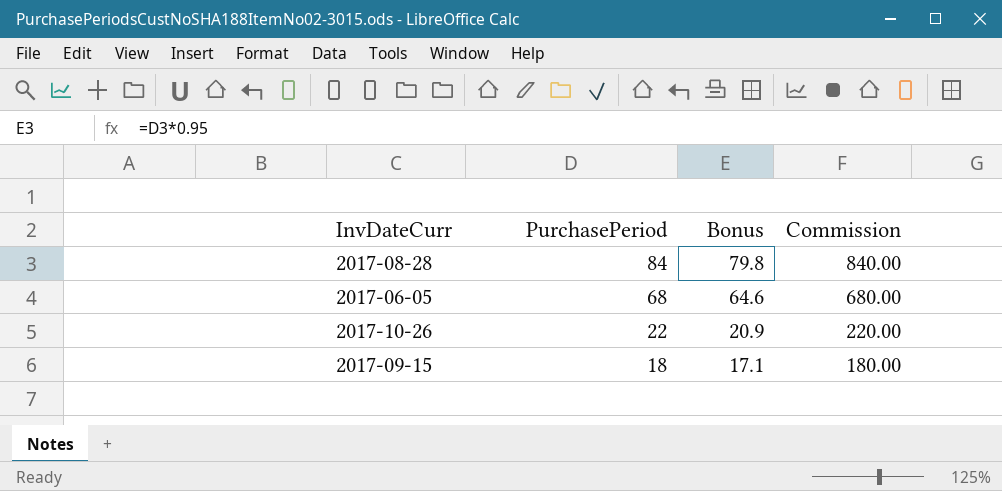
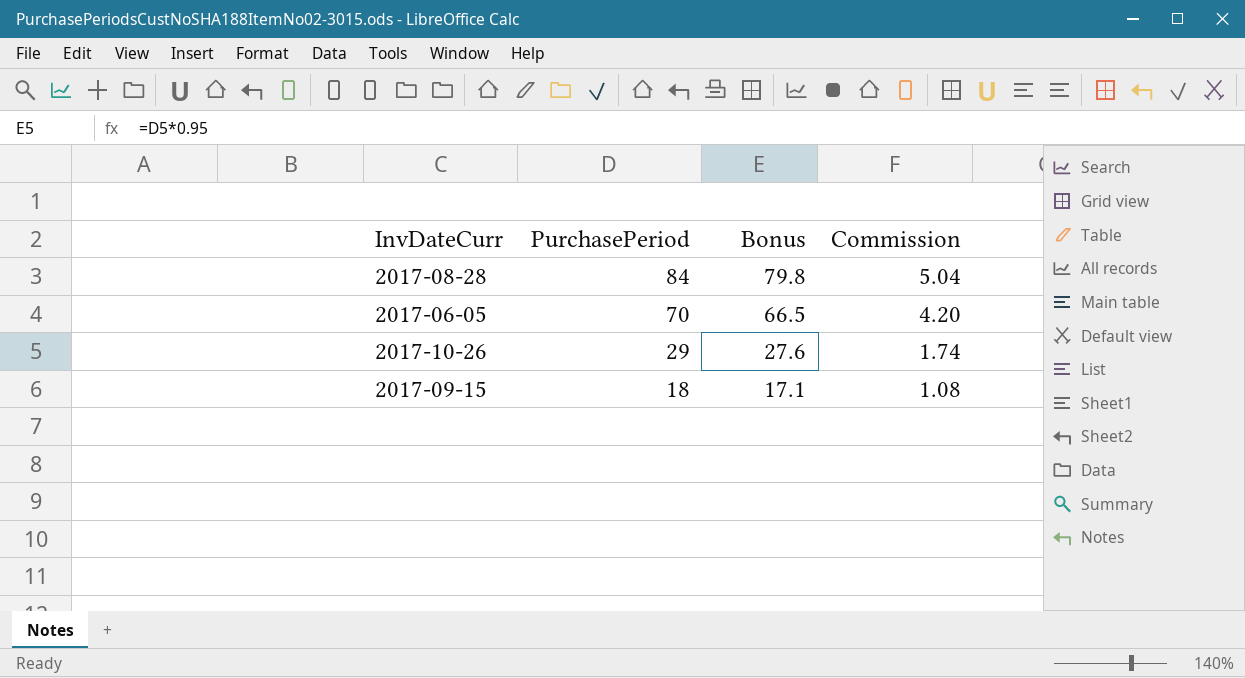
column Commission | formula: [PurchasePeriod] * 10 -> [PurchasePeriod] * 0.06
2017-06-05 | PurchasePeriod: 68 -> 70
2017-06-05 | Bonus: 64.6 -> 66.5
2017-10-26 | PurchasePeriod: 22 -> 29
2017-10-26 | Bonus: 20.9 -> 27.6

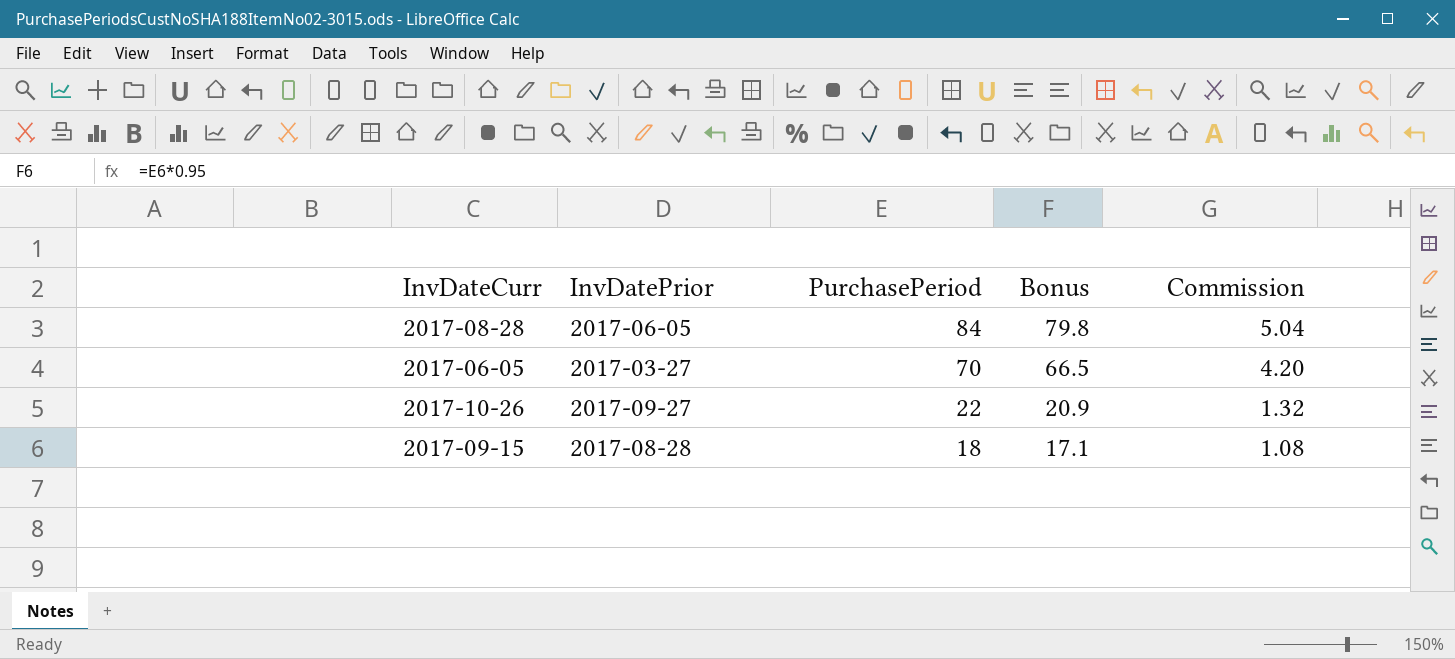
column InvDatePrior | position: none -> 2
2017-10-26 | PurchasePeriod: 29 -> 22
2017-10-26 | Bonus: 27.6 -> 20.9
2017-10-26 | Commission: 1.74 -> 1.32

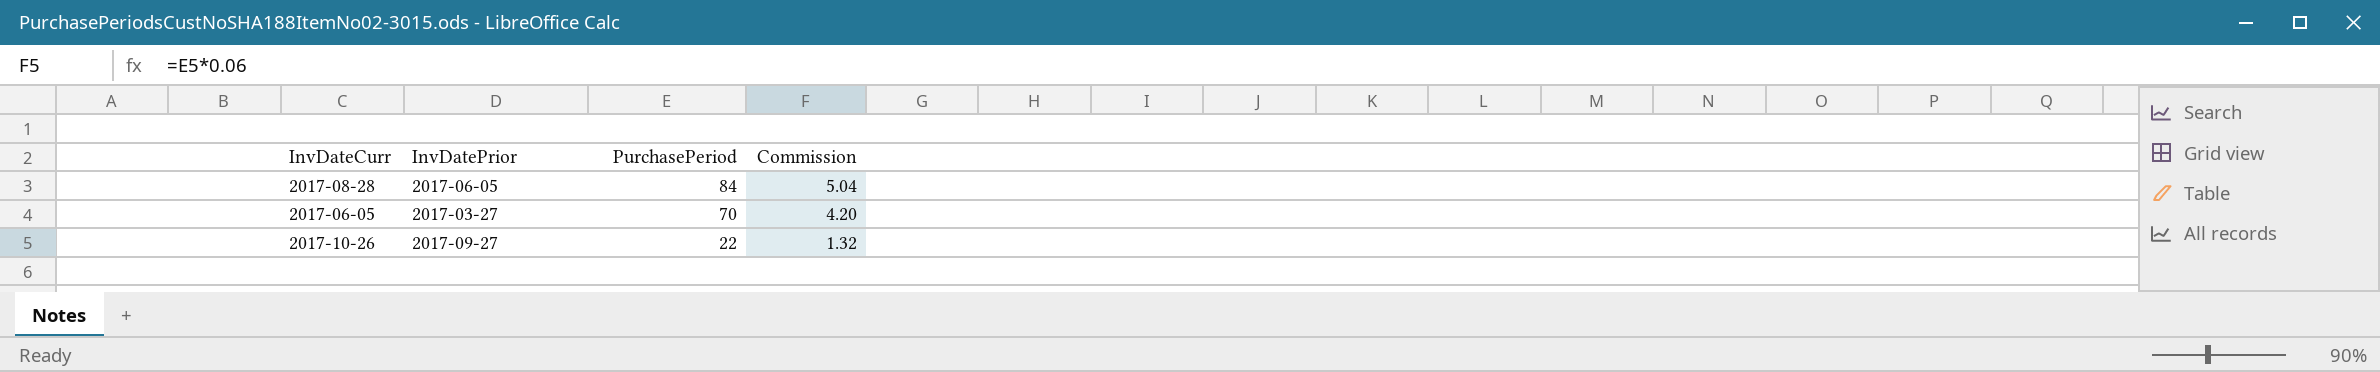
column Bonus | formula: [PurchasePeriod] * 0.95 -> none
row 2017-09-15: 2017-08-28 | 18 | 17.1 | 1.08 -> none

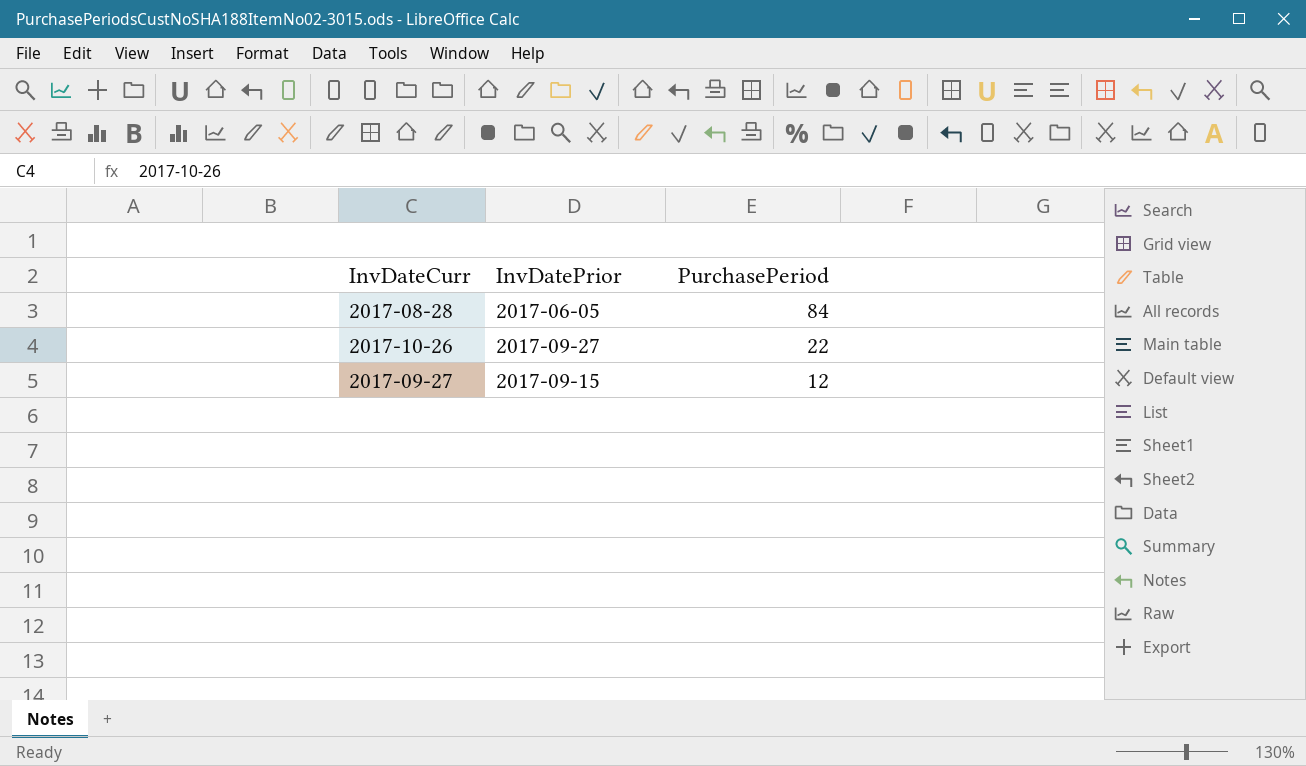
column Commission | formula: [PurchasePeriod] * 0.06 -> none
row 2017-06-05: 2017-03-27 | 70 | 4.20 -> none
row 2017-09-27: none -> 2017-09-15 | 12

